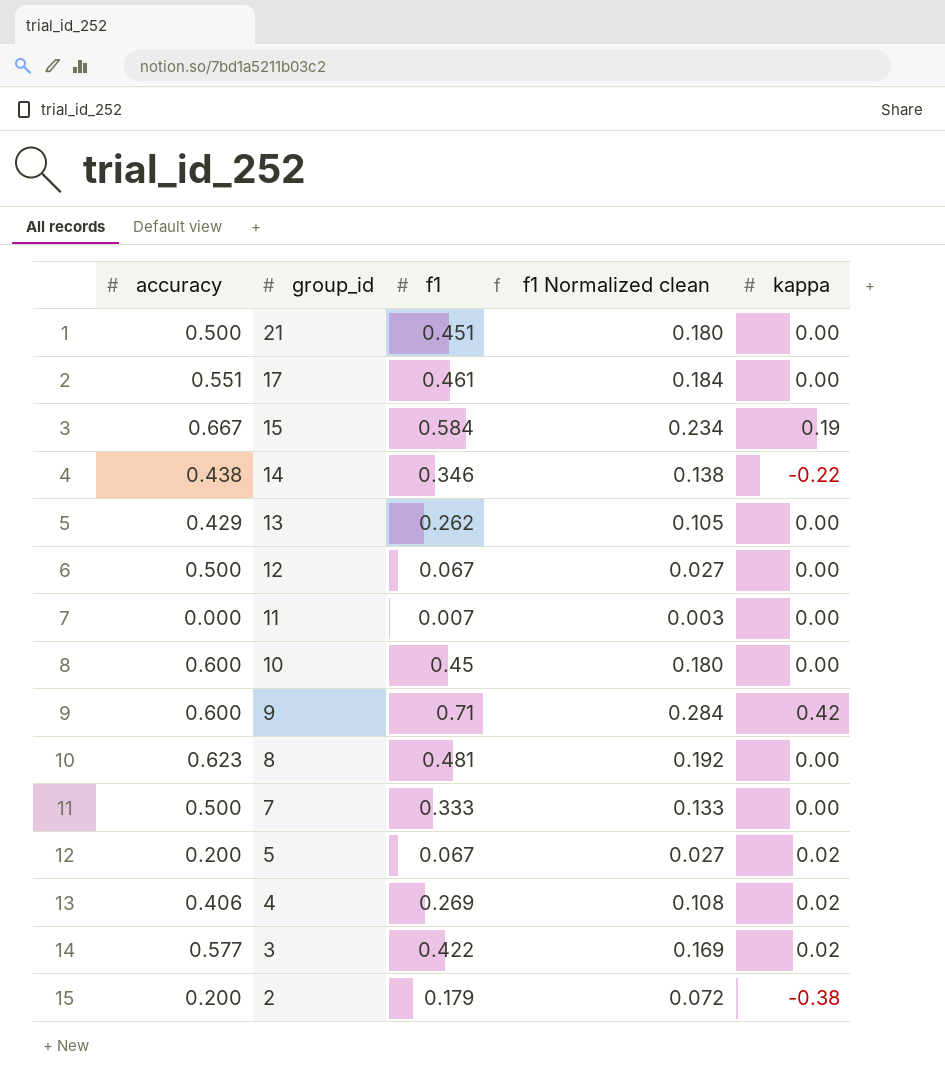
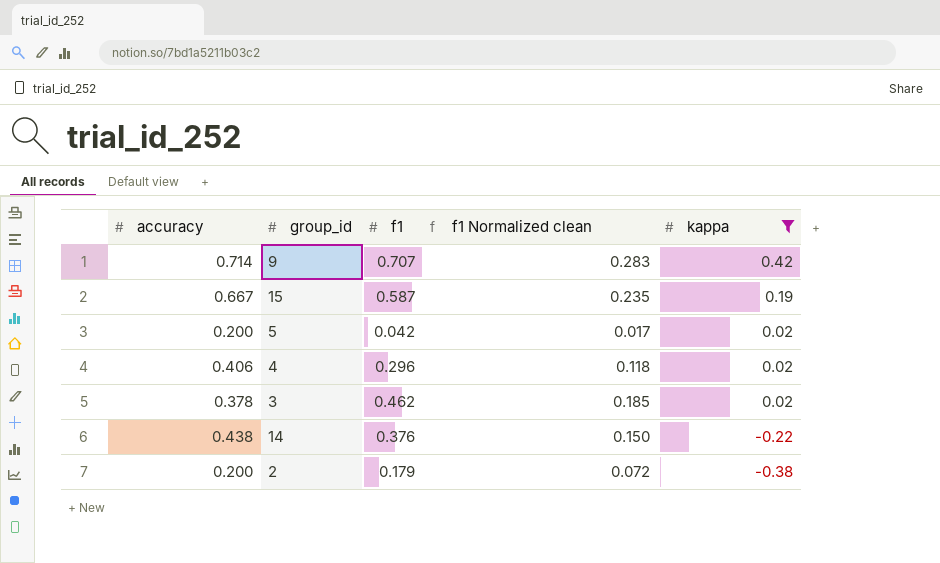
filter: none -> kappa != 0.00
row order: group_id descending -> kappa descending
9 | accuracy: 0.600 -> 0.714
9 | f1: 0.71 -> 0.707
9 | f1 Normalized clean: 0.284 -> 0.283
15 | f1: 0.584 -> 0.587
15 | f1 Normalized clean: 0.234 -> 0.235
5 | f1: 0.067 -> 0.042
5 | f1 Normalized clean: 0.027 -> 0.017
4 | f1: 0.269 -> 0.296
4 | f1 Normalized clean: 0.108 -> 0.118
3 | accuracy: 0.577 -> 0.378
3 | f1: 0.422 -> 0.462
3 | f1 Normalized clean: 0.169 -> 0.185
14 | f1: 0.346 -> 0.376
14 | f1 Normalized clean: 0.138 -> 0.150

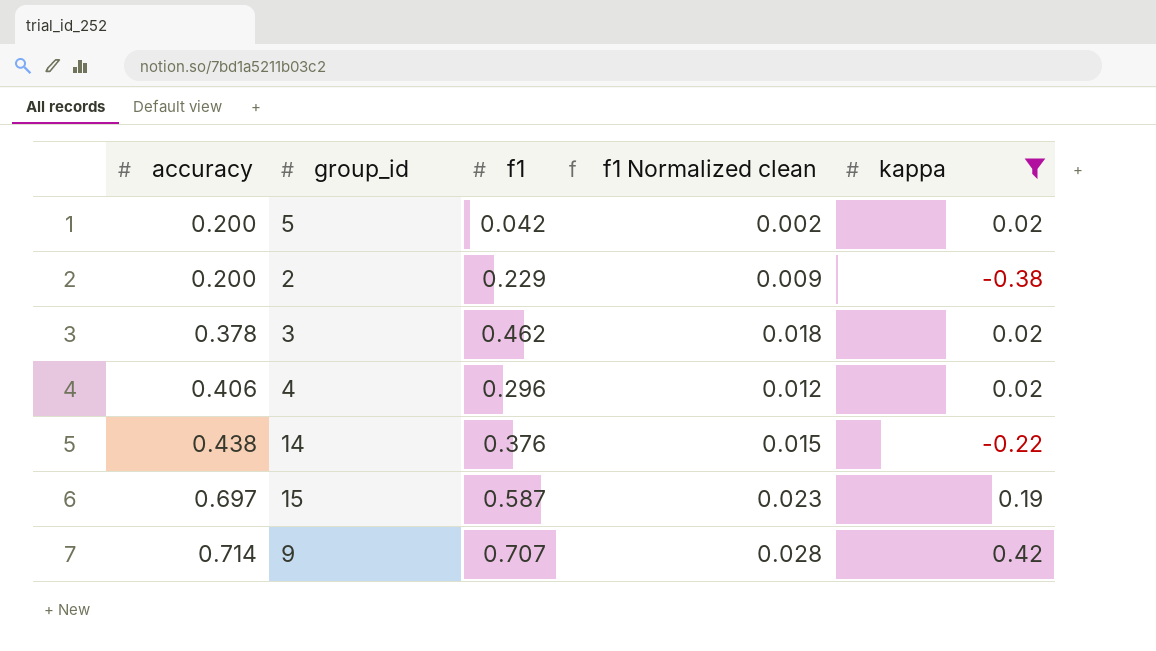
row order: kappa descending -> accuracy ascending
column f1 Normalized clean | formula: [f1] * 0.4 -> [f1] * 0.04
2 | f1: 0.179 -> 0.229
15 | accuracy: 0.667 -> 0.697

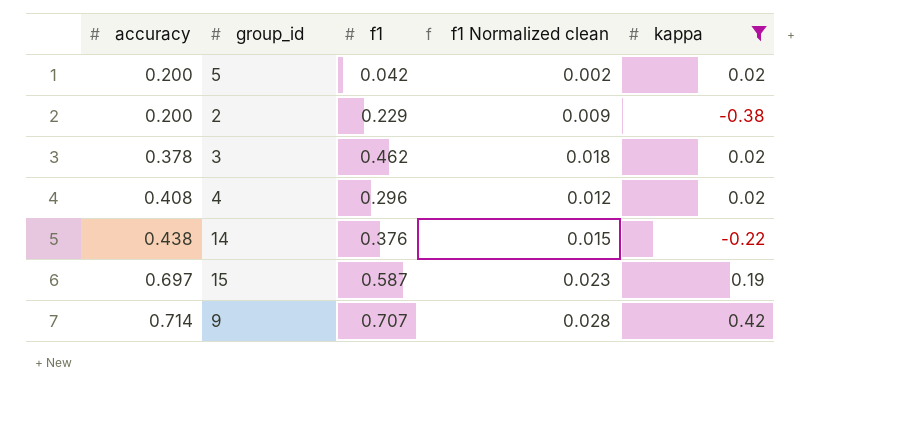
4 | accuracy: 0.406 -> 0.408

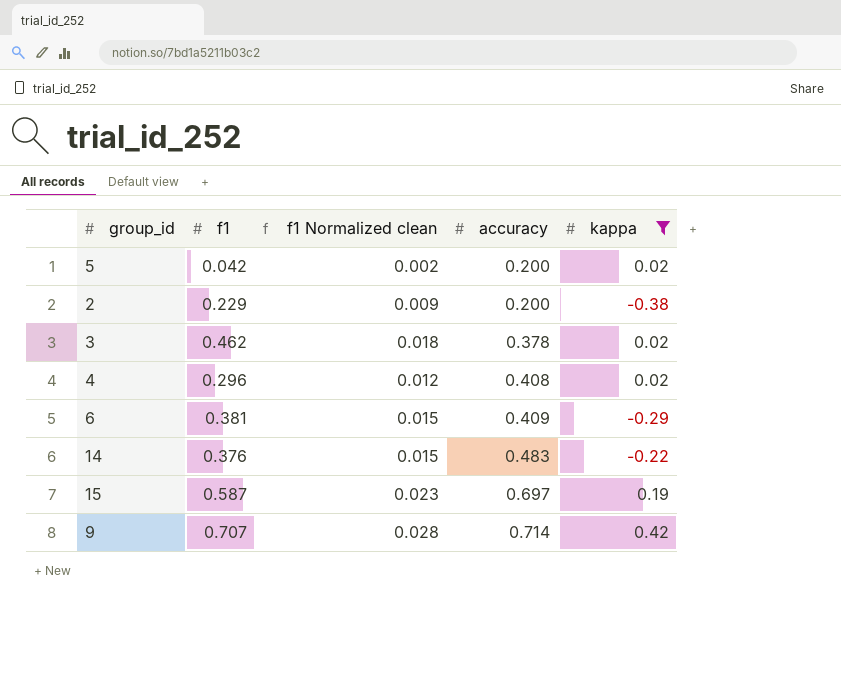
column accuracy | position: 1 -> 4
row 6: none -> 0.381 | 0.015 | 0.409 | -0.29
14 | accuracy: 0.438 -> 0.483

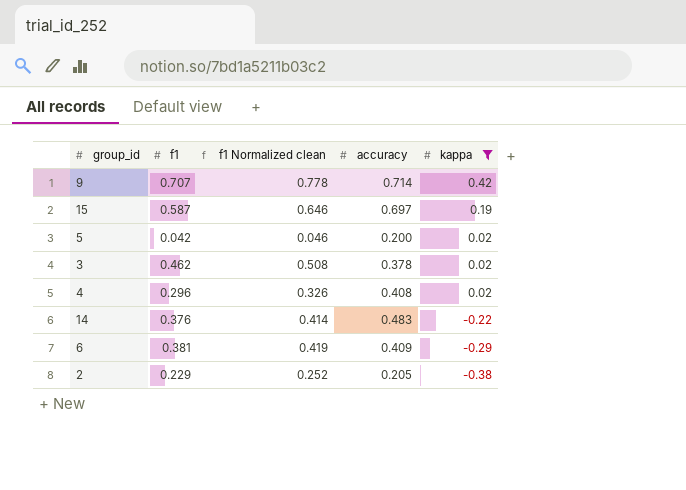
row order: accuracy ascending -> kappa descending
column f1 Normalized clean | formula: [f1] * 0.04 -> [f1] * 1.1
2 | accuracy: 0.200 -> 0.205

